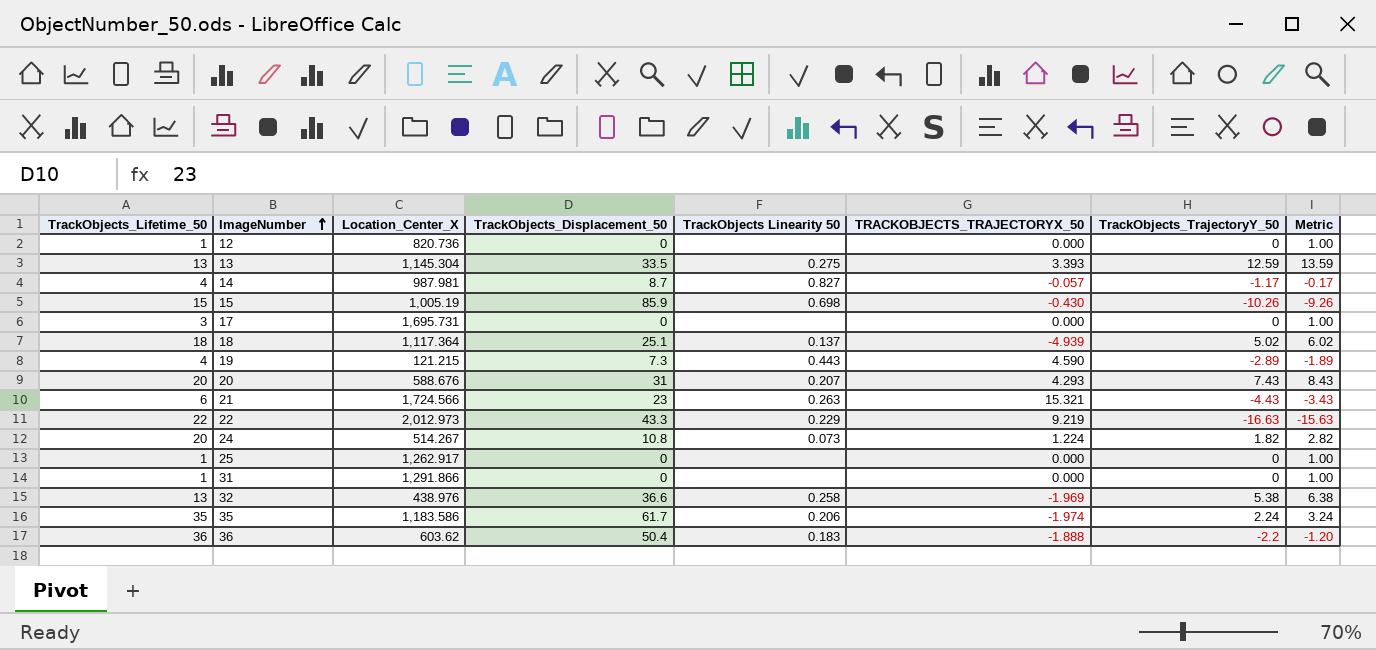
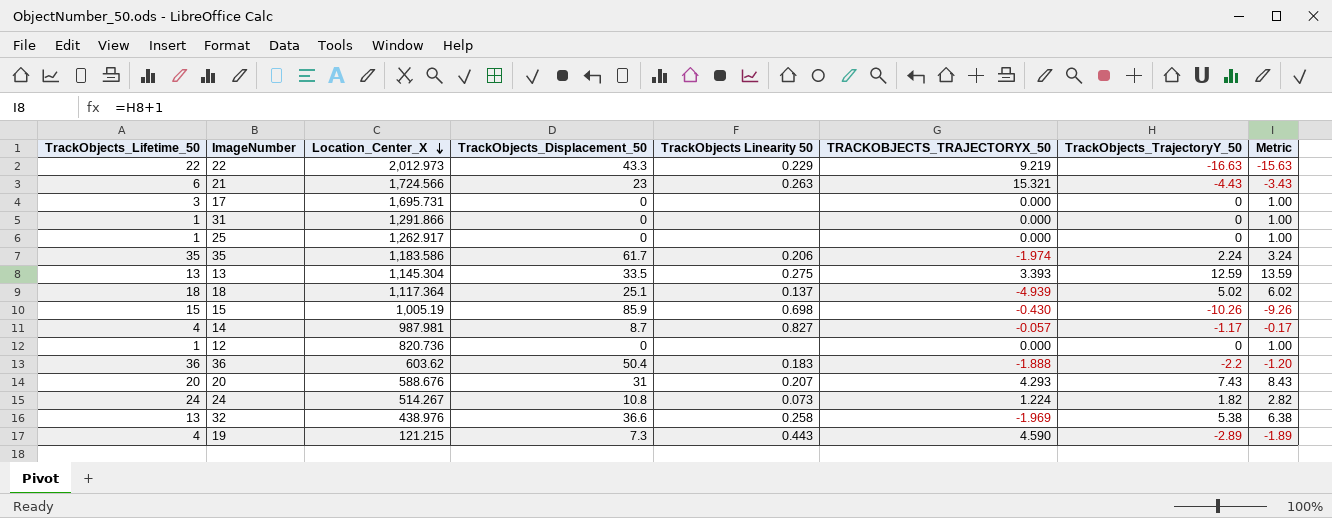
row order: ImageNumber ascending -> Location_Center_X descending
24 | TrackObjects_Lifetime_50: 20 -> 24

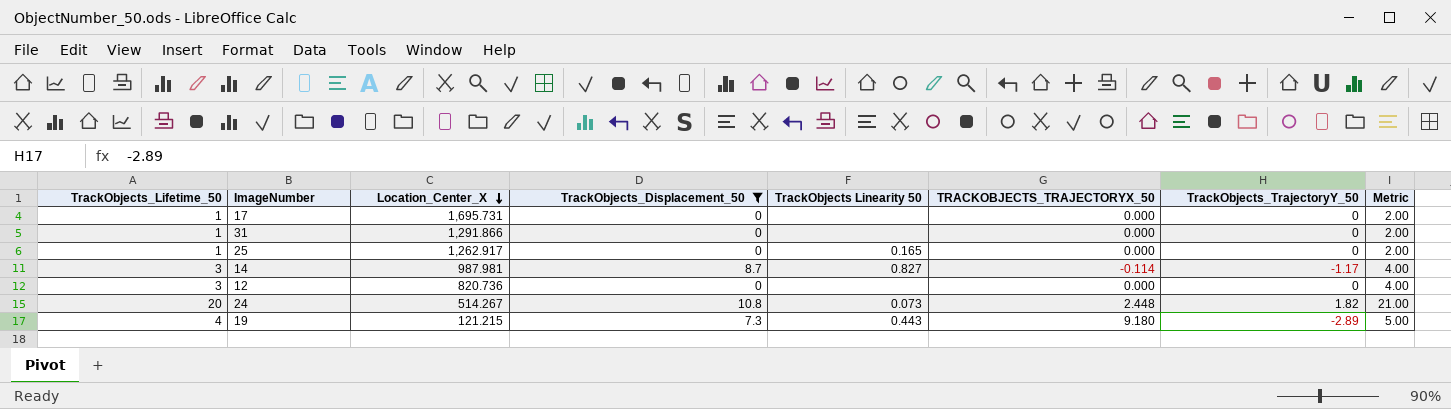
filter: none -> TrackObjects_Displacement_50 <= 10.8
column Metric | formula: [TrackObjects_TrajectoryY_50] + 1 -> [TrackObjects_Lifetime_50] + 1
17 | TrackObjects_Lifetime_50: 3 -> 1
25 | TrackObjects Linearity 50: none -> 0.165
14 | TrackObjects_Lifetime_50: 4 -> 3
14 | TRACKOBJECTS_TRAJECTORYX_50: -0.057 -> -0.114
12 | TrackObjects_Lifetime_50: 1 -> 3
24 | TrackObjects_Lifetime_50: 24 -> 20
24 | TRACKOBJECTS_TRAJECTORYX_50: 1.224 -> 2.448
19 | TRACKOBJECTS_TRAJECTORYX_50: 4.590 -> 9.180

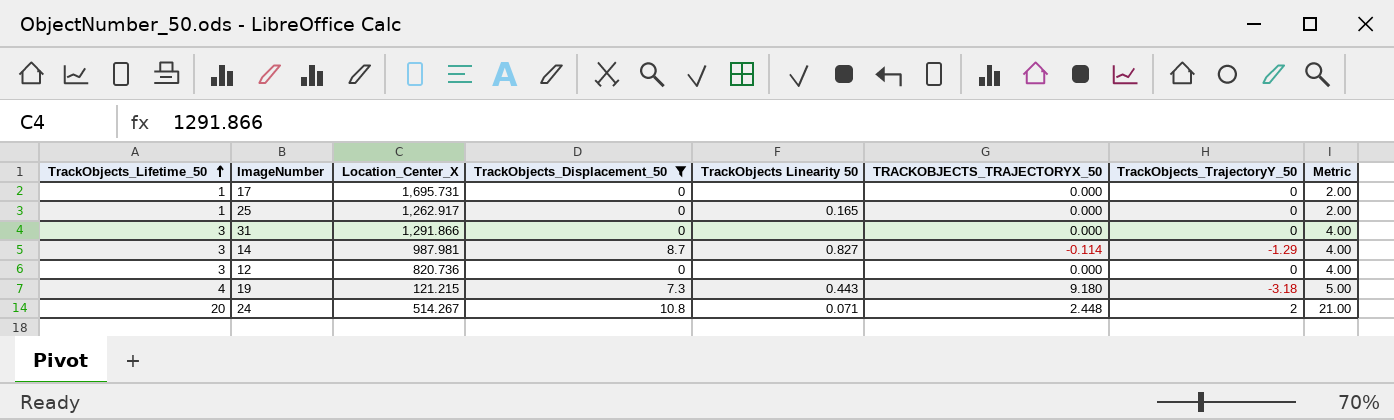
row order: Location_Center_X descending -> TrackObjects_Lifetime_50 ascending
31 | TrackObjects_Lifetime_50: 1 -> 3
31 | Metric: 2.00 -> 4.00
14 | TrackObjects_TrajectoryY_50: -1.17 -> -1.29
19 | TrackObjects_TrajectoryY_50: -2.89 -> -3.18
24 | TrackObjects Linearity 50: 0.073 -> 0.071
24 | TrackObjects_TrajectoryY_50: 1.82 -> 2

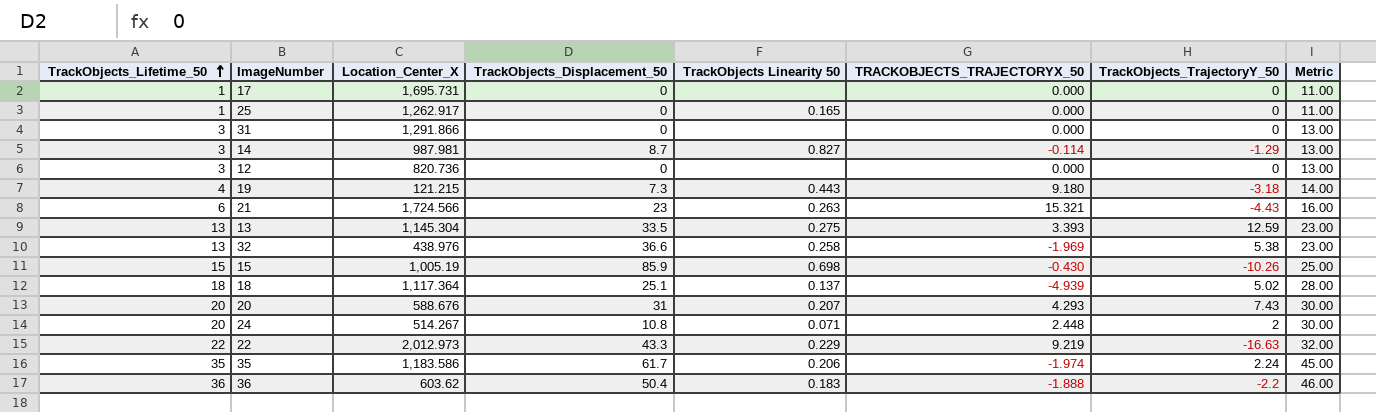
filter: TrackObjects_Displacement_50 <= 10.8 -> none
column Metric | formula: [TrackObjects_Lifetime_50] + 1 -> [TrackObjects_Lifetime_50] + 10

